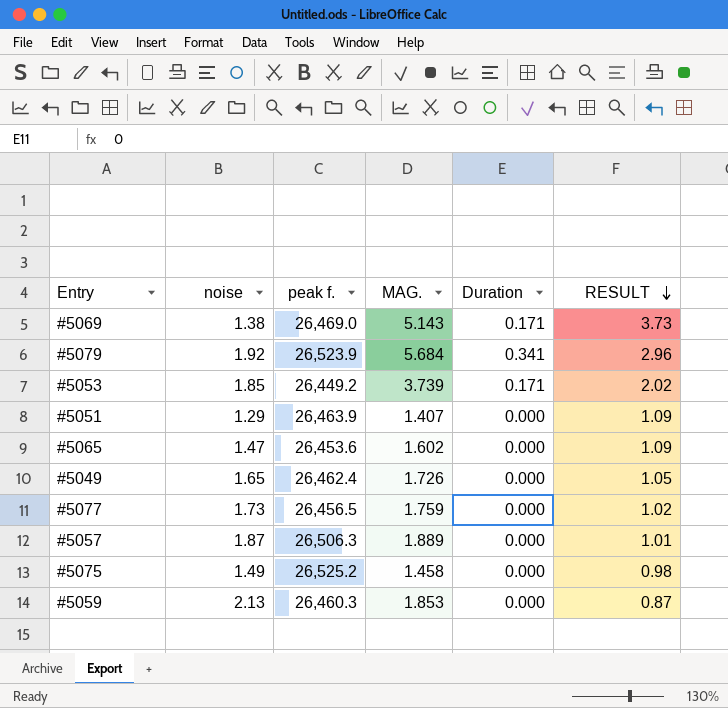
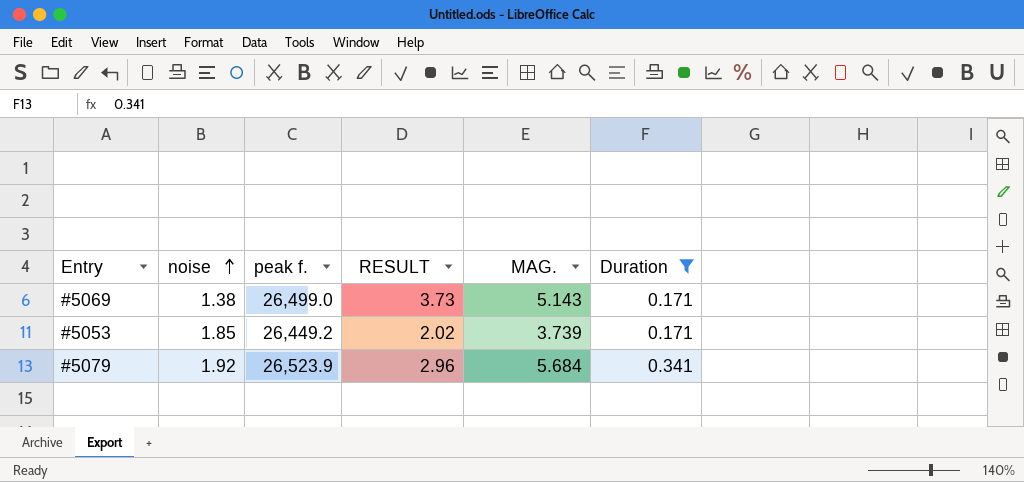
filter: none -> Duration != 0.000
row order: RESULT descending -> noise ascending
column RESULT | position: 6 -> 4
#5069 | peak f.: 26,469.0 -> 26,499.0

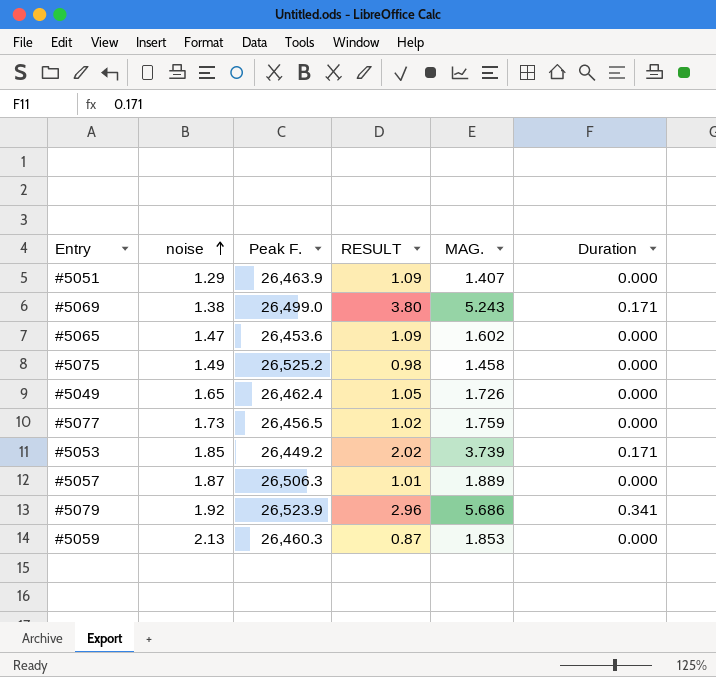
filter: Duration != 0.000 -> none
column name: peak f. -> Peak F.
#5069 | RESULT: 3.73 -> 3.80
#5069 | MAG.: 5.143 -> 5.243
#5079 | MAG.: 5.684 -> 5.686

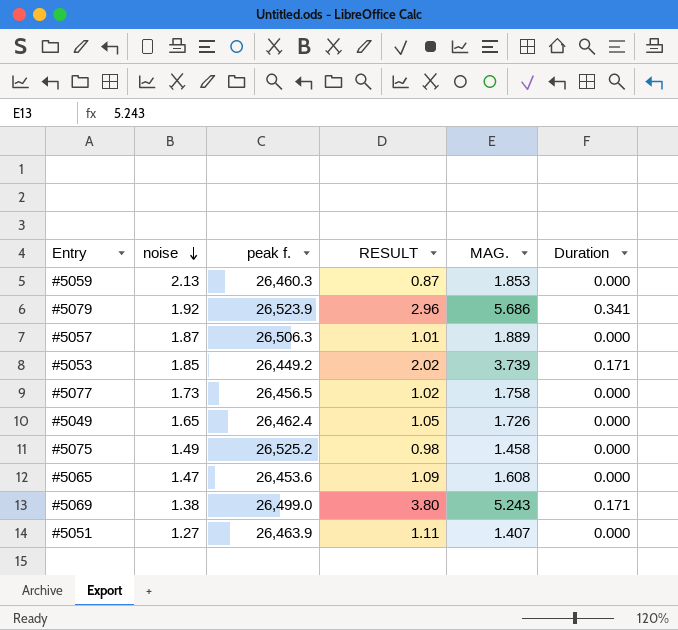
row order: noise ascending -> noise descending
column name: Peak F. -> peak f.
#5077 | MAG.: 1.759 -> 1.758
#5065 | MAG.: 1.602 -> 1.608
#5051 | noise: 1.29 -> 1.27
#5051 | RESULT: 1.09 -> 1.11

